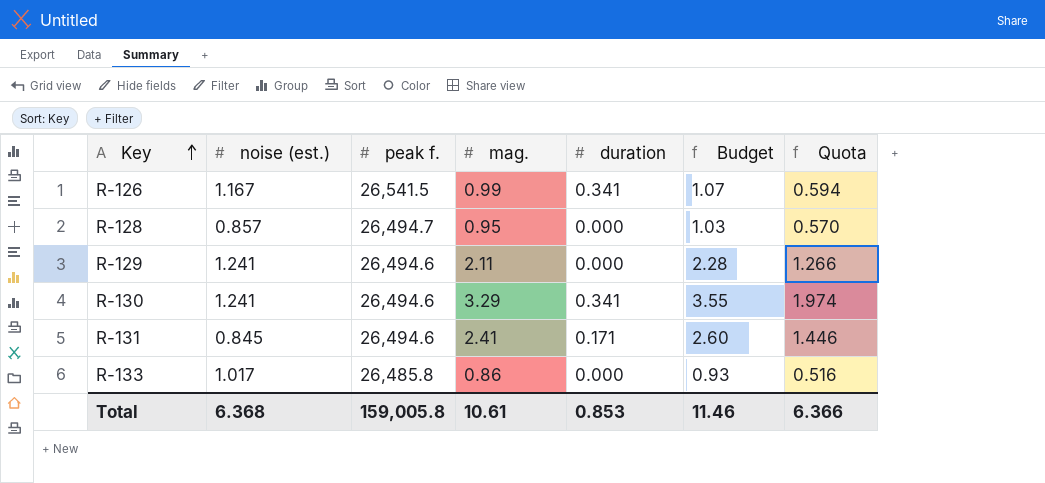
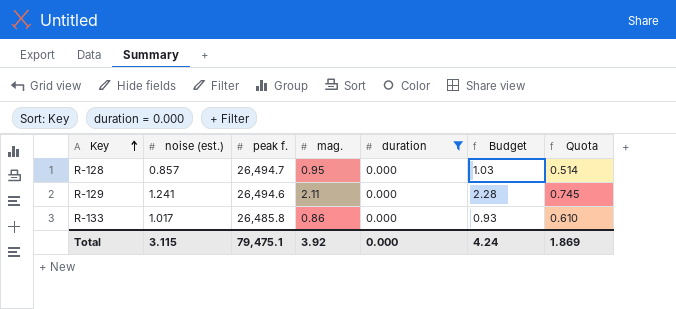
filter: none -> duration = 0.000
column Quota | formula: [mag.] * 0.6 -> [noise (est.)] * 0.6
Total | noise (est.): 6.368 -> 3.115
Total | peak f.: 159,005.8 -> 79,475.1
Total | mag.: 10.61 -> 3.92
Total | duration: 0.853 -> 0.000
Total | Budget: 11.46 -> 4.24
Total | Quota: 6.366 -> 1.869

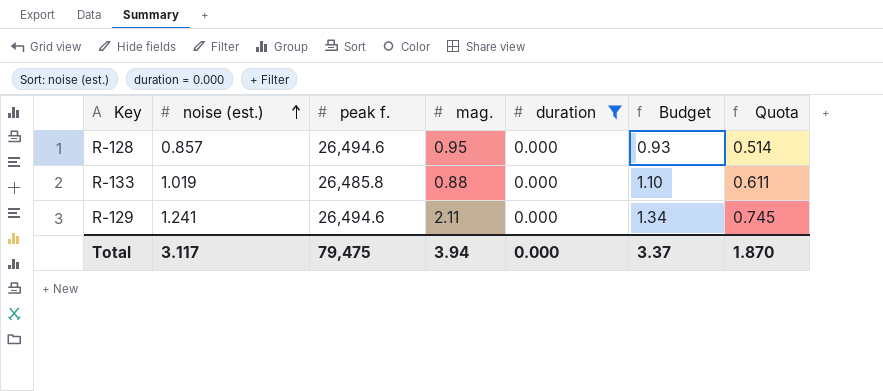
row order: Key ascending -> noise (est.) ascending
column Budget | formula: [mag.] * 1.08 -> [noise (est.)] * 1.08
R-128 | peak f.: 26,494.7 -> 26,494.6
R-133 | noise (est.): 1.017 -> 1.019
R-133 | mag.: 0.86 -> 0.88
R-133 | Quota: 0.610 -> 0.611
Total | noise (est.): 3.115 -> 3.117
Total | peak f.: 79,475.1 -> 79,475
Total | mag.: 3.92 -> 3.94
Total | Budget: 4.24 -> 3.37
Total | Quota: 1.869 -> 1.870

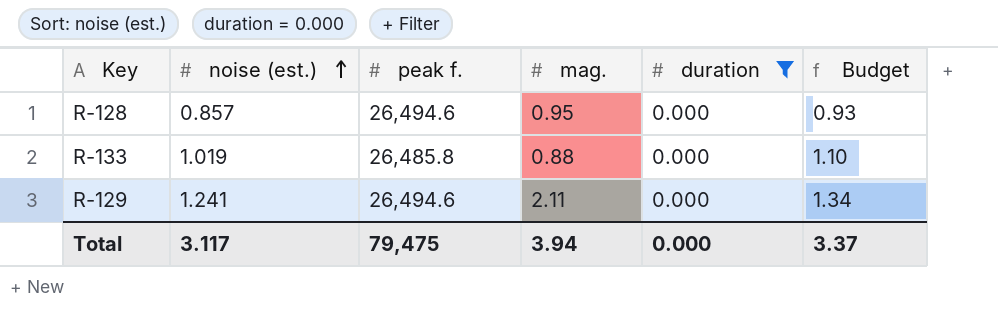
column Quota | formula: [noise (est.)] * 0.6 -> none

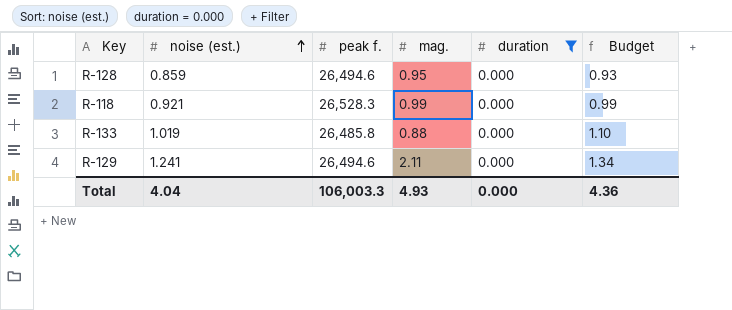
R-128 | noise (est.): 0.857 -> 0.859
row R-118: none -> 0.921 | 26,528.3 | 0.99 | 0.000 | 0.99
Total | noise (est.): 3.117 -> 4.04
Total | peak f.: 79,475 -> 106,003.3
Total | mag.: 3.94 -> 4.93
Total | Budget: 3.37 -> 4.36

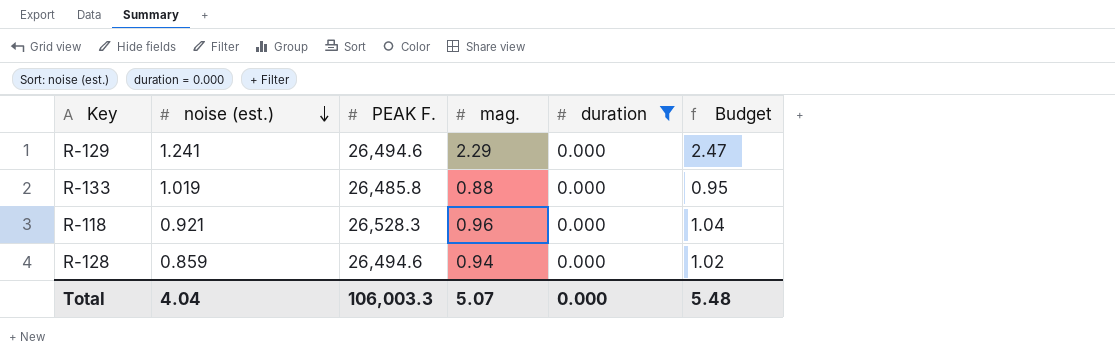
row order: noise (est.) ascending -> noise (est.) descending
column name: peak f. -> PEAK F.
column Budget | formula: [noise (est.)] * 1.08 -> [mag.] * 1.08
R-129 | mag.: 2.11 -> 2.29
R-118 | mag.: 0.99 -> 0.96
R-128 | mag.: 0.95 -> 0.94
Total | mag.: 4.93 -> 5.07
Total | Budget: 4.36 -> 5.48

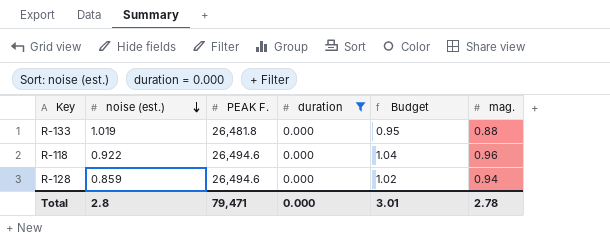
column mag. | position: 4 -> 6
row R-129: 1.241 | 26,494.6 | 2.29 | 0.000 | 2.47 -> none
R-133 | PEAK F.: 26,485.8 -> 26,481.8
R-118 | noise (est.): 0.921 -> 0.922
R-118 | PEAK F.: 26,528.3 -> 26,494.6
Total | noise (est.): 4.04 -> 2.8
Total | PEAK F.: 106,003.3 -> 79,471
Total | Budget: 5.48 -> 3.01
Total | mag.: 5.07 -> 2.78

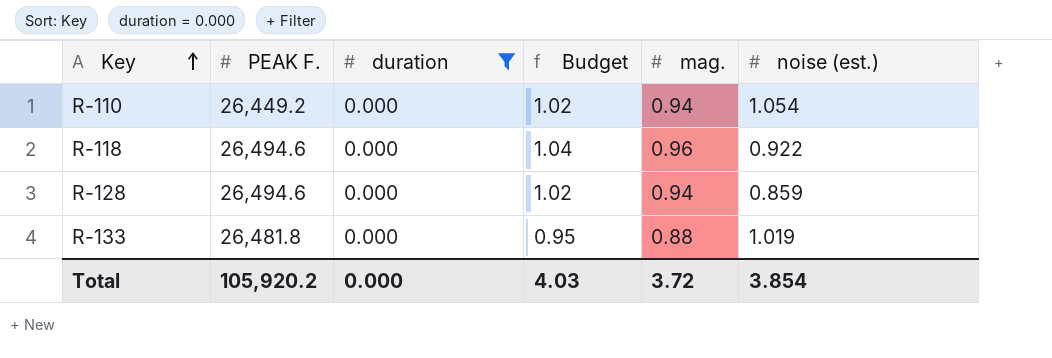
row order: noise (est.) descending -> Key ascending
column noise (est.) | position: 2 -> 6
row R-110: none -> 26,449.2 | 0.000 | 1.02 | 0.94 | 1.054
Total | PEAK F.: 79,471 -> 105,920.2
Total | Budget: 3.01 -> 4.03
Total | mag.: 2.78 -> 3.72
Total | noise (est.): 2.8 -> 3.854

